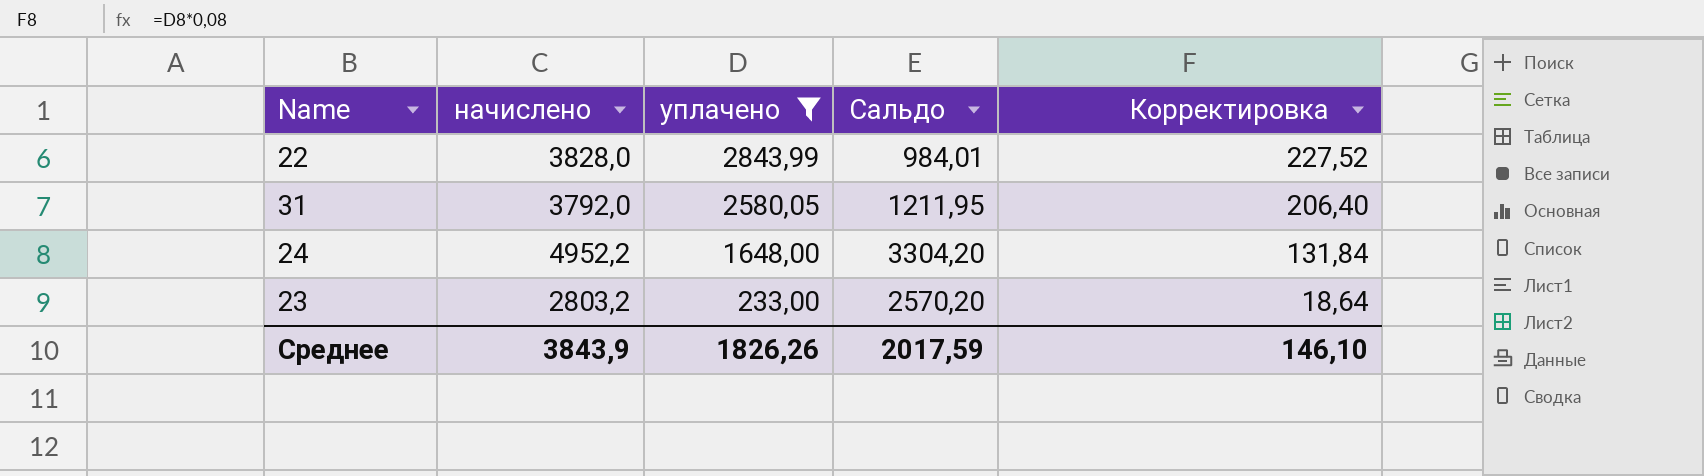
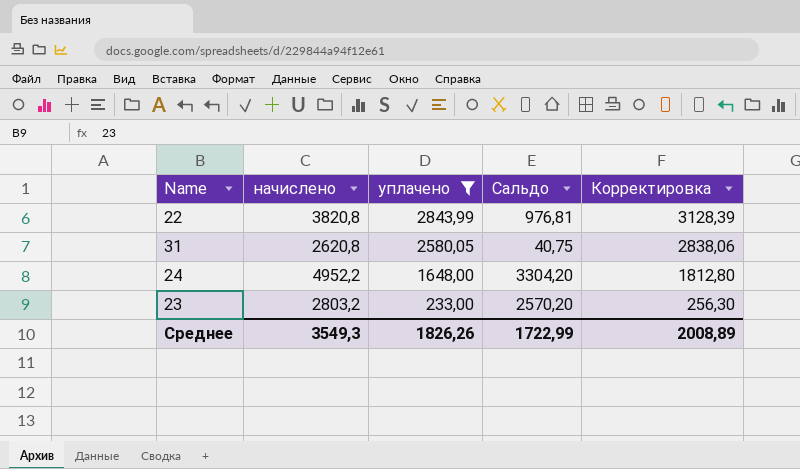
column Корректировка | formula: [уплачено] * 0,08 -> [уплачено] * 1,1
22 | начислено: 3828,0 -> 3820,8
22 | Сальдо: 984,01 -> 976,81
31 | начислено: 3792,0 -> 2620,8
31 | Сальдо: 1211,95 -> 40,75
Среднее | начислено: 3843,9 -> 3549,3
Среднее | Сальдо: 2017,59 -> 1722,99
Среднее | Корректировка: 146,10 -> 2008,89

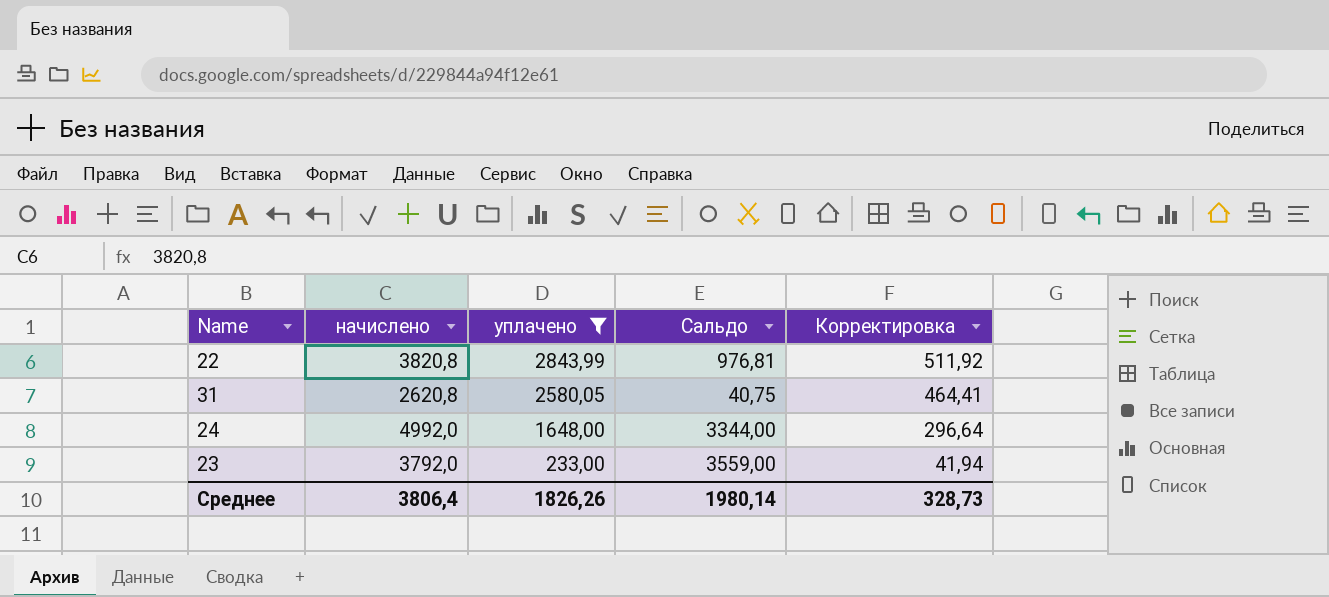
column Корректировка | formula: [уплачено] * 1,1 -> [уплачено] * 0,18
24 | начислено: 4952,2 -> 4992,0
24 | Сальдо: 3304,20 -> 3344,00
23 | начислено: 2803,2 -> 3792,0
23 | Сальдо: 2570,20 -> 3559,00
Среднее | начислено: 3549,3 -> 3806,4
Среднее | Сальдо: 1722,99 -> 1980,14
Среднее | Корректировка: 2008,89 -> 328,73

